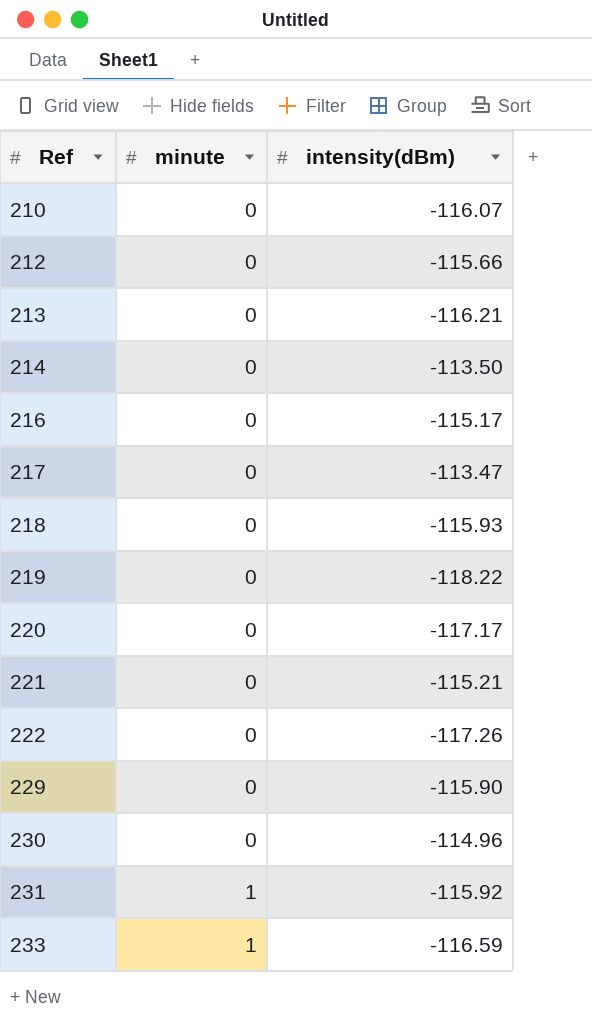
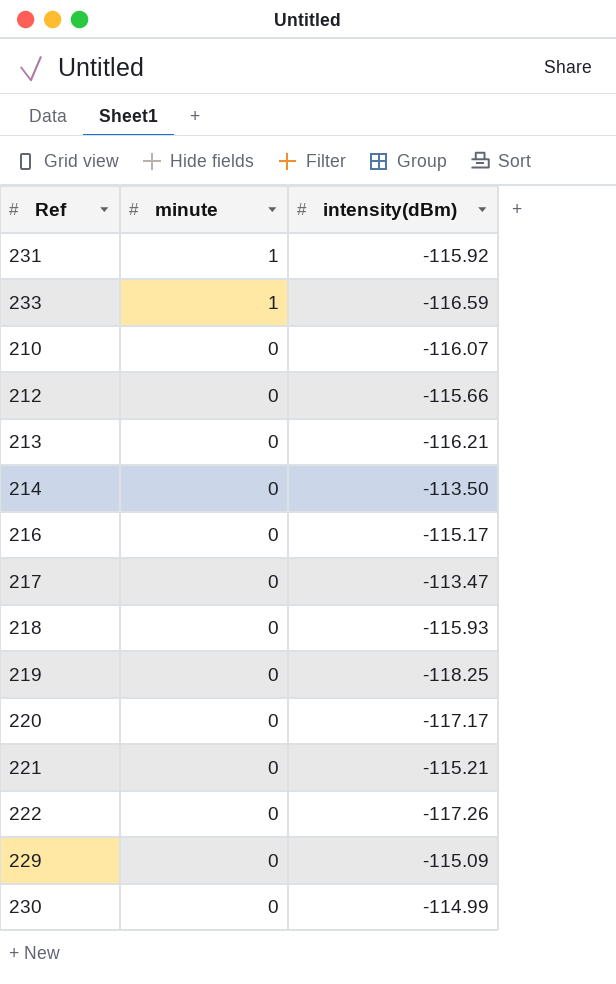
row order: Ref ascending -> minute descending
219 | intensity(dBm): -118.22 -> -118.25
229 | intensity(dBm): -115.90 -> -115.09
230 | intensity(dBm): -114.96 -> -114.99

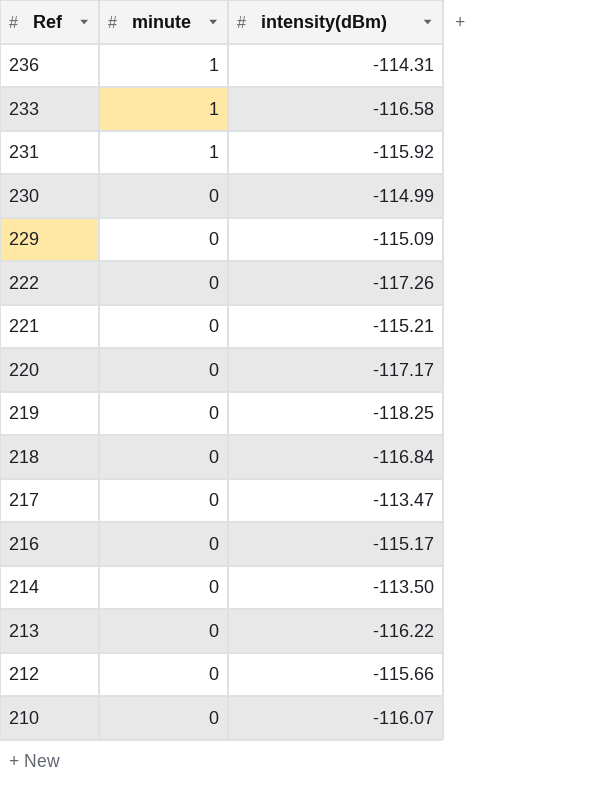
row order: minute descending -> Ref descending
row 236: none -> 1 | -114.31
233 | intensity(dBm): -116.59 -> -116.58
218 | intensity(dBm): -115.93 -> -116.84
213 | intensity(dBm): -116.21 -> -116.22

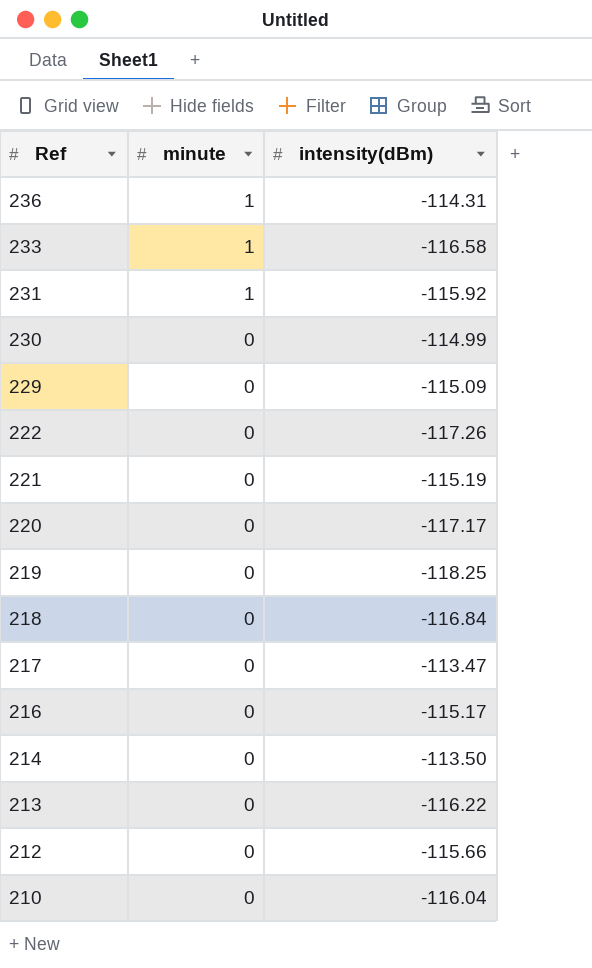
221 | intensity(dBm): -115.21 -> -115.19
210 | intensity(dBm): -116.07 -> -116.04

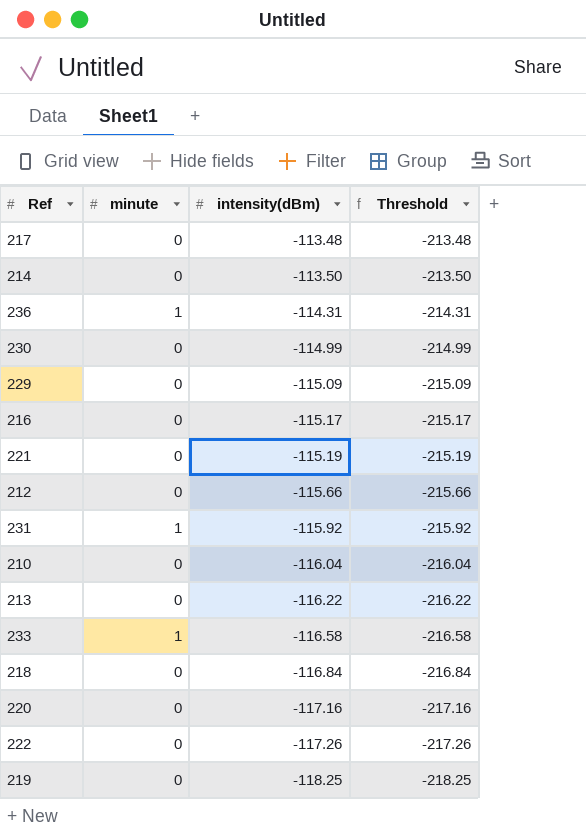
row order: Ref descending -> intensity(dBm) descending
column Threshold | formula: none -> [intensity(dBm)] - 100
217 | intensity(dBm): -113.47 -> -113.48
220 | intensity(dBm): -117.17 -> -117.16

